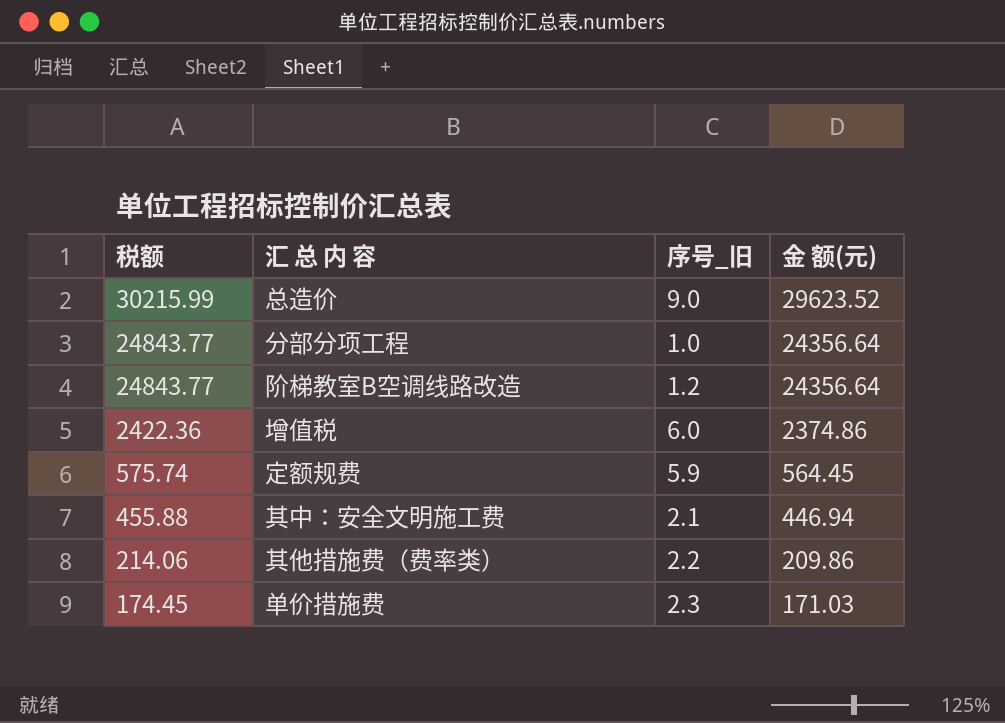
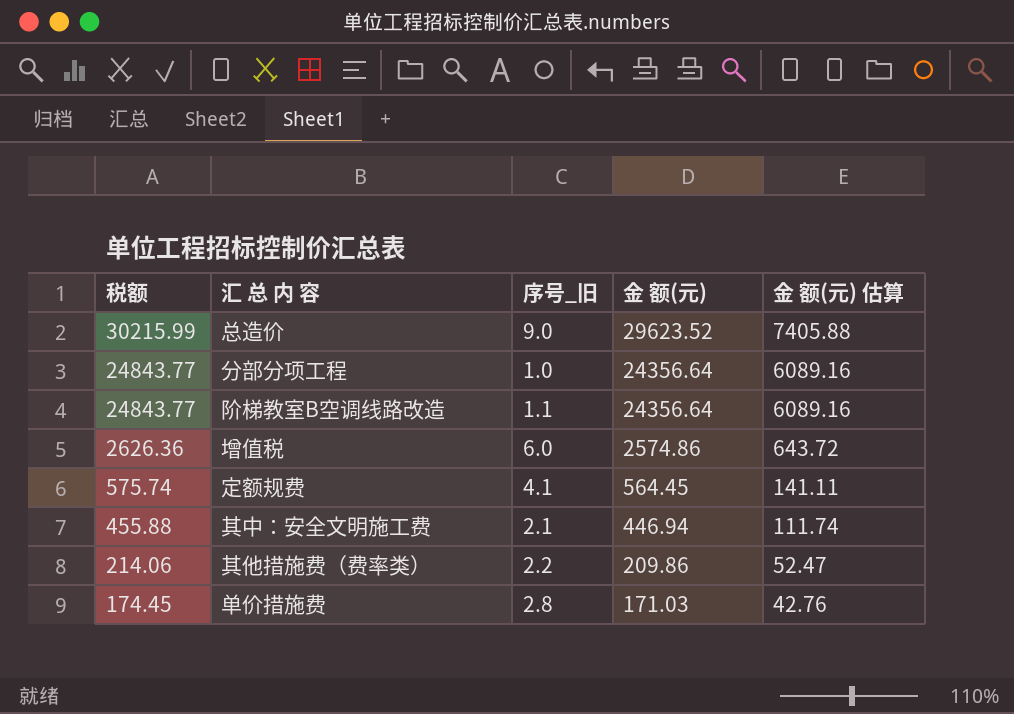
column 金 额(元) 估算 | formula: none -> [金 额(元)] * 0.25
阶梯教室B空调线路改造 | 序号_旧: 1.2 -> 1.1
增值税 | 税额: 2422.36 -> 2626.36
增值税 | 金 额(元): 2374.86 -> 2574.86
定额规费 | 序号_旧: 5.9 -> 4.1
单价措施费 | 序号_旧: 2.3 -> 2.8

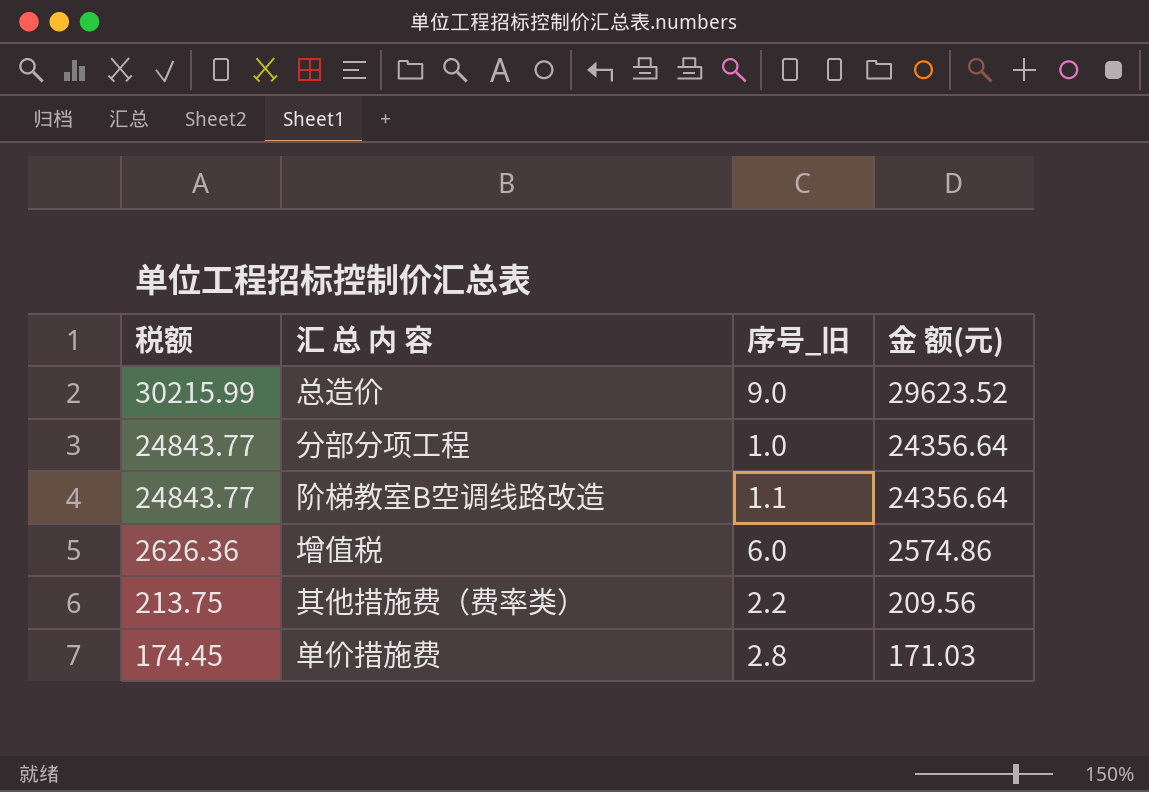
column 金 额(元) 估算 | formula: [金 额(元)] * 0.25 -> none
row 定额规费: 575.74 | 4.1 | 564.45 | 141.11 -> none
row 其中：安全文明施工费: 455.88 | 2.1 | 446.94 | 111.74 -> none
其他措施费（费率类） | 税额: 214.06 -> 213.75
其他措施费（费率类） | 金 额(元): 209.86 -> 209.56

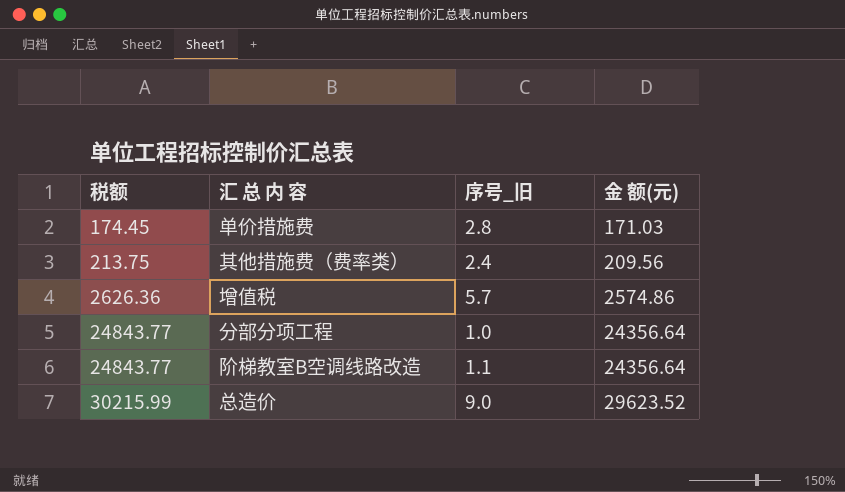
row order: 税额 descending -> 税额 ascending
其他措施费（费率类） | 序号_旧: 2.2 -> 2.4
增值税 | 序号_旧: 6.0 -> 5.7

